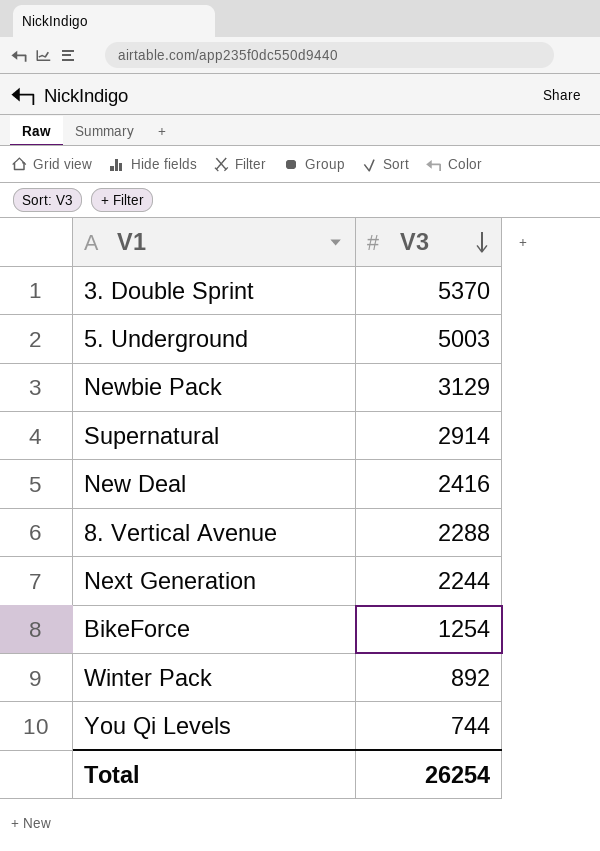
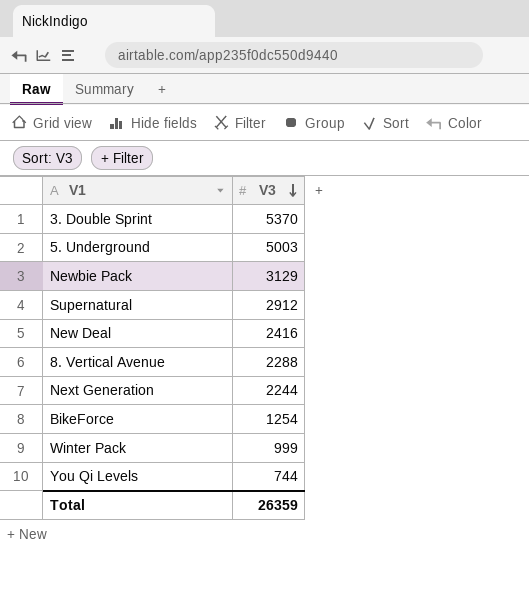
Supernatural | V3: 2914 -> 2912
Winter Pack | V3: 892 -> 999
Total | V3: 26254 -> 26359

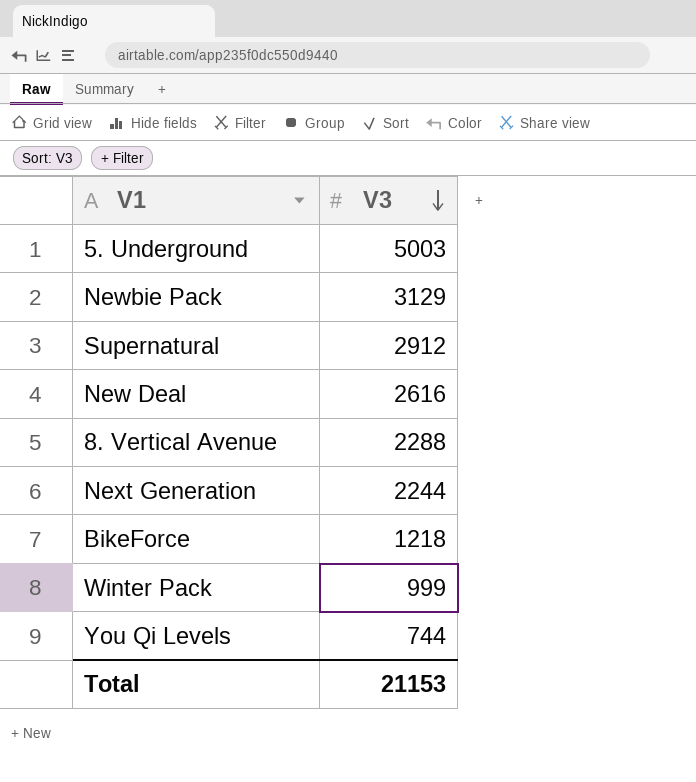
row 3. Double Sprint: 5370 -> none
New Deal | V3: 2416 -> 2616
BikeForce | V3: 1254 -> 1218
Total | V3: 26359 -> 21153

